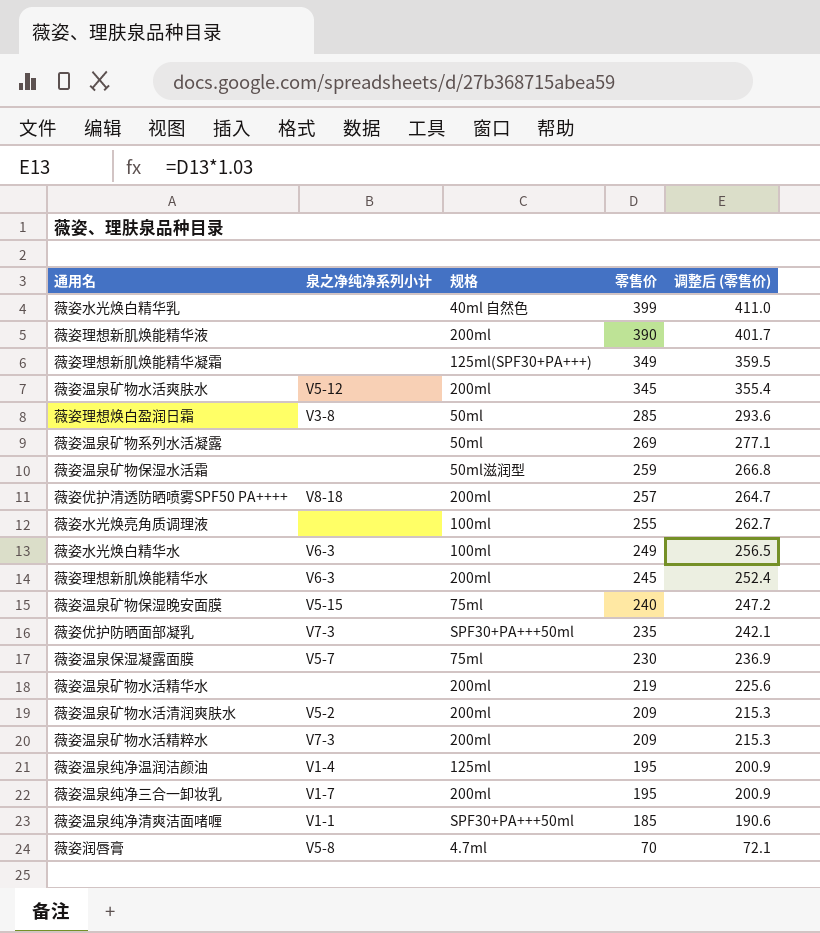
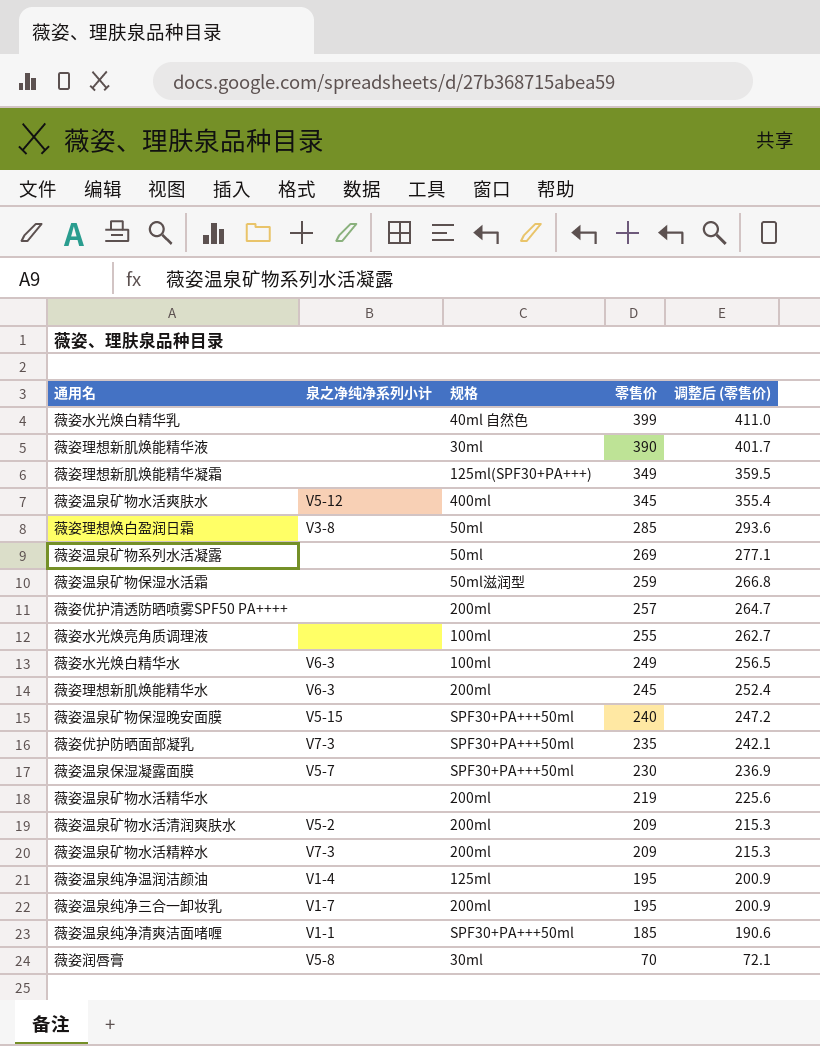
薇姿理想新肌焕能精华液 | 规格: 200ml -> 30ml
薇姿温泉矿物水活爽肤水 | 规格: 200ml -> 400ml
薇姿优护清透防晒喷雾SPF50 PA++++ | 泉之净纯净系列小计: V8-18 -> none
薇姿温泉矿物保湿晚安面膜 | 规格: 75ml -> SPF30+PA+++50ml
薇姿温泉保湿凝露面膜 | 规格: 75ml -> SPF30+PA+++50ml
薇姿润唇膏 | 规格: 4.7ml -> 30ml

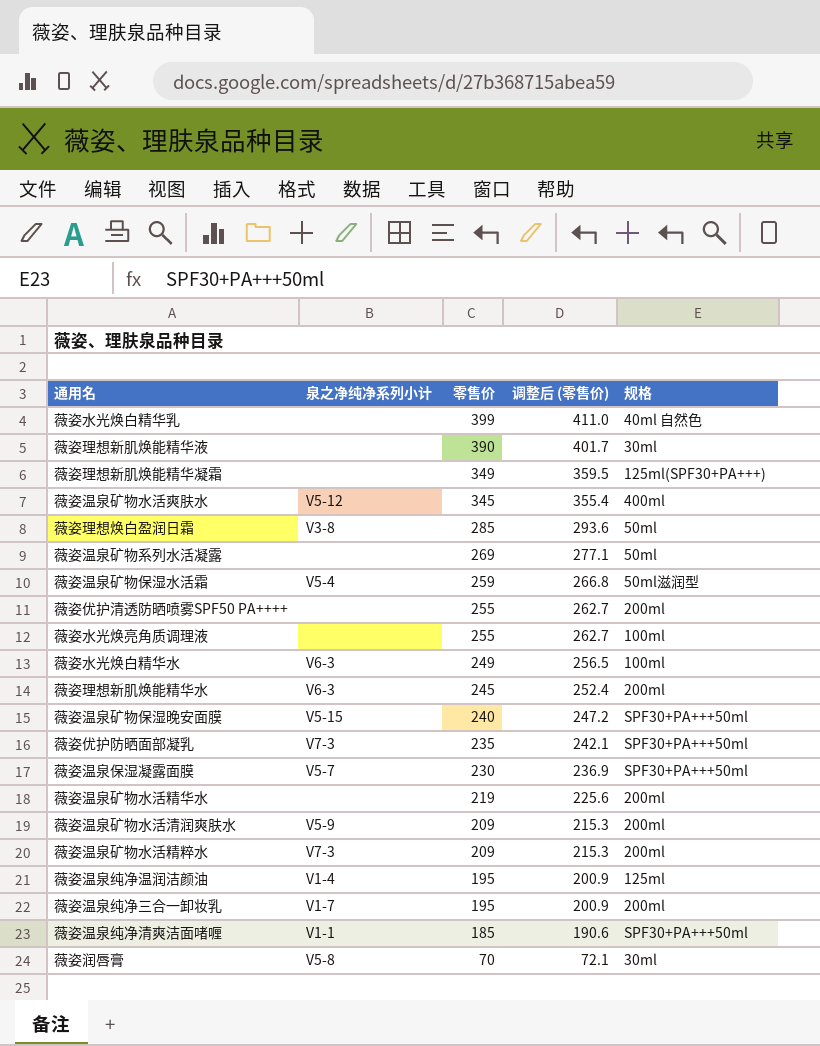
column 规格 | position: 3 -> 5
薇姿温泉矿物保湿水活霜 | 泉之净纯净系列小计: none -> V5-4
薇姿优护清透防晒喷雾SPF50 PA++++ | 零售价: 257 -> 255
薇姿优护清透防晒喷雾SPF50 PA++++ | 调整后 (零售价): 264.7 -> 262.7
薇姿温泉矿物水活清润爽肤水 | 泉之净纯净系列小计: V5-2 -> V5-9

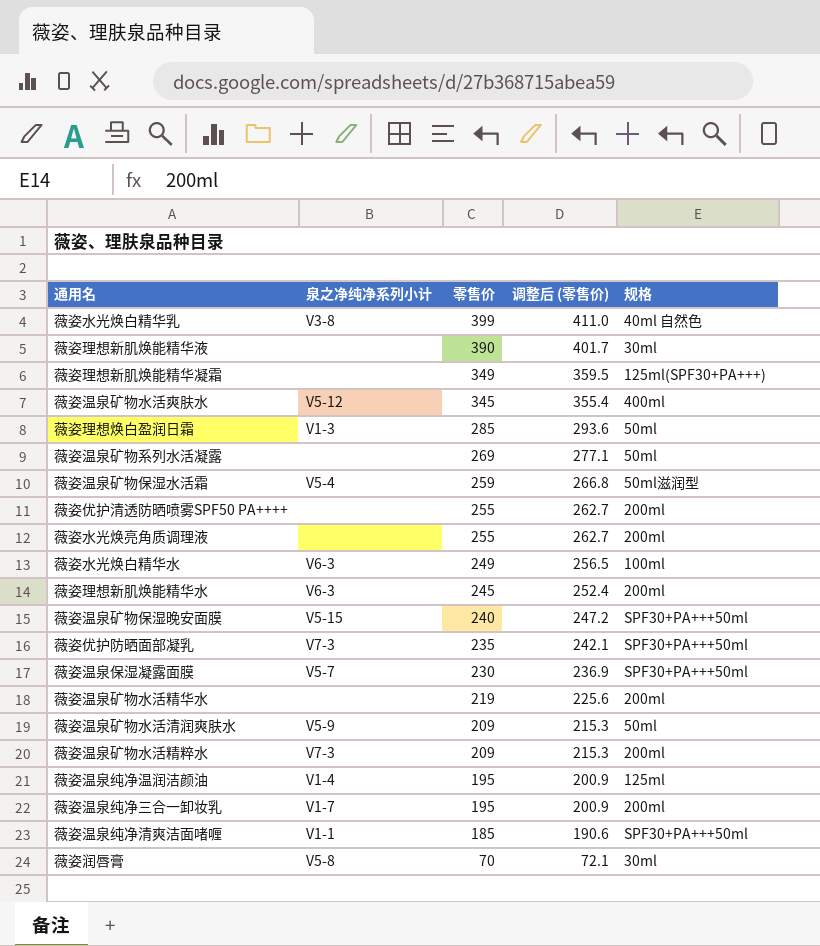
薇姿水光焕白精华乳 | 泉之净纯净系列小计: none -> V3-8
薇姿理想焕白盈润日霜 | 泉之净纯净系列小计: V3-8 -> V1-3
薇姿水光焕亮角质调理液 | 规格: 100ml -> 200ml
薇姿温泉矿物水活清润爽肤水 | 规格: 200ml -> 50ml

